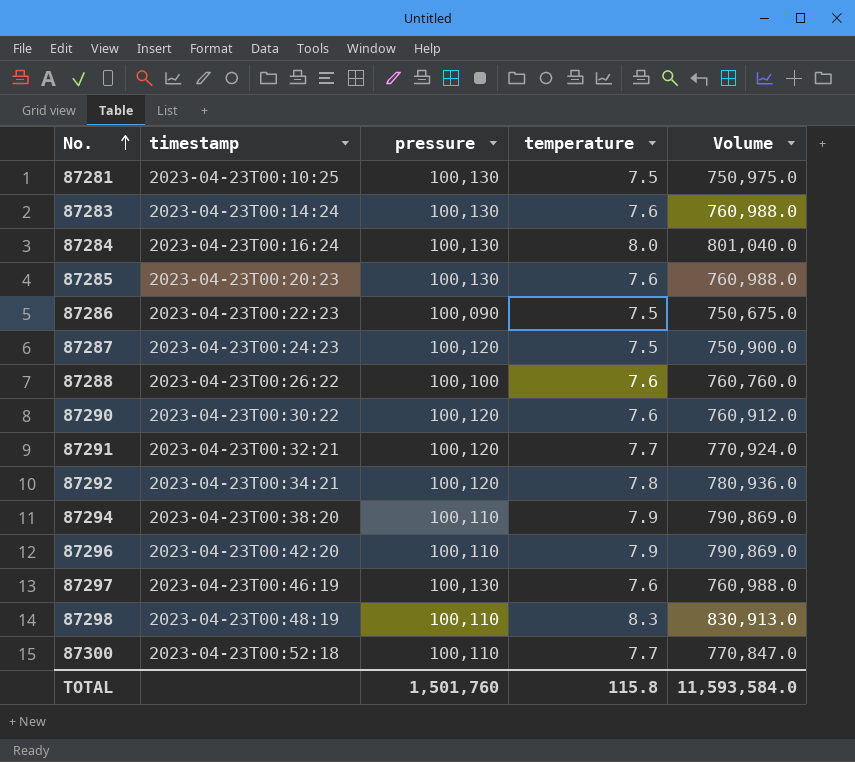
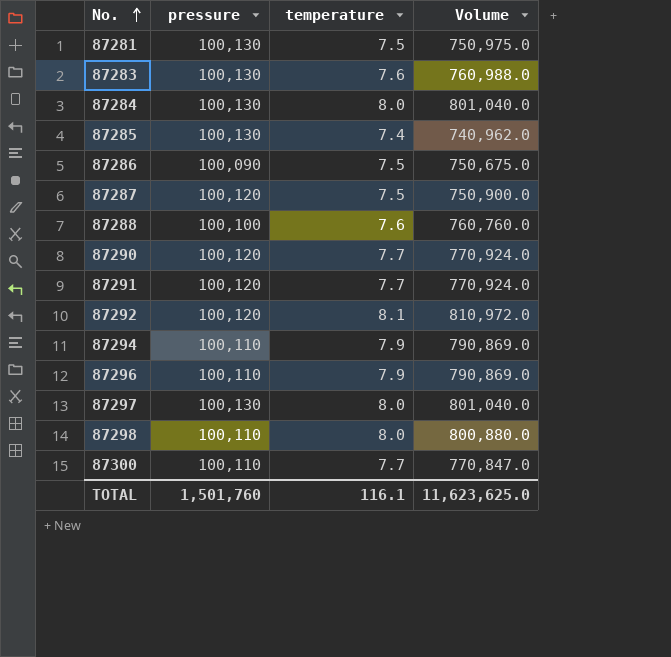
column timestamp | position: 2 -> none
87285 | temperature: 7.6 -> 7.4
87285 | Volume: 760,988.0 -> 740,962.0
87290 | temperature: 7.6 -> 7.7
87290 | Volume: 760,912.0 -> 770,924.0
87292 | temperature: 7.8 -> 8.1
87292 | Volume: 780,936.0 -> 810,972.0
87297 | temperature: 7.6 -> 8.0
87297 | Volume: 760,988.0 -> 801,040.0
87298 | temperature: 8.3 -> 8.0
87298 | Volume: 830,913.0 -> 800,880.0
TOTAL | temperature: 115.8 -> 116.1
TOTAL | Volume: 11,593,584.0 -> 11,623,625.0

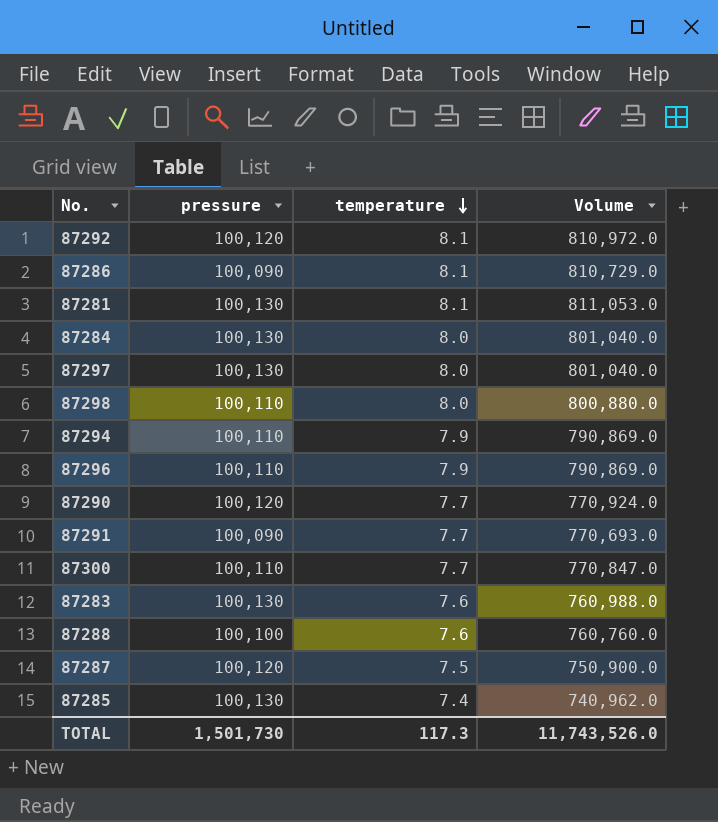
row order: No. ascending -> temperature descending
87286 | temperature: 7.5 -> 8.1
87286 | Volume: 750,675.0 -> 810,729.0
87281 | temperature: 7.5 -> 8.1
87281 | Volume: 750,975.0 -> 811,053.0
87291 | pressure: 100,120 -> 100,090
87291 | Volume: 770,924.0 -> 770,693.0
TOTAL | pressure: 1,501,760 -> 1,501,730
TOTAL | temperature: 116.1 -> 117.3
TOTAL | Volume: 11,623,625.0 -> 11,743,526.0

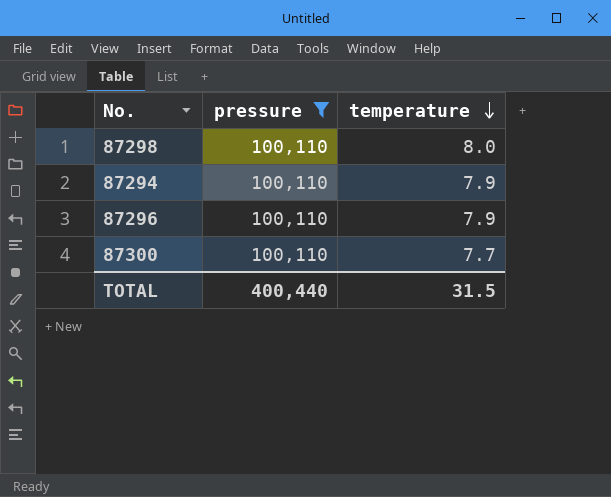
filter: none -> pressure = 100,110
column Volume | formula: [pressure] * [temperature] -> none
TOTAL | pressure: 1,501,730 -> 400,440
TOTAL | temperature: 117.3 -> 31.5

